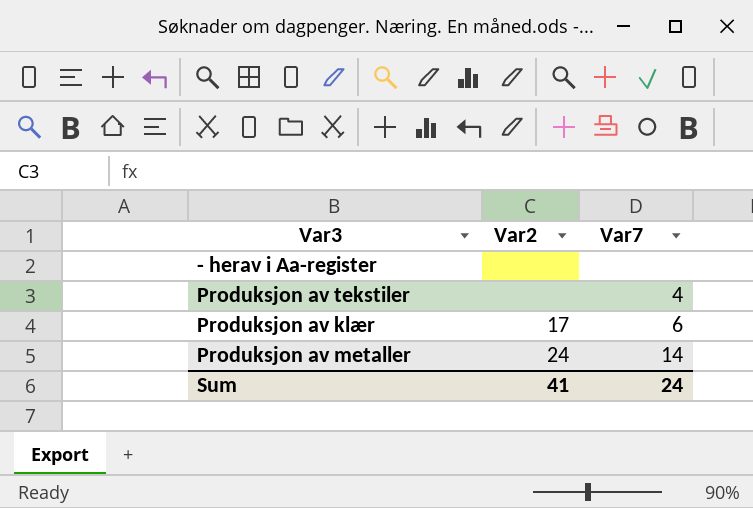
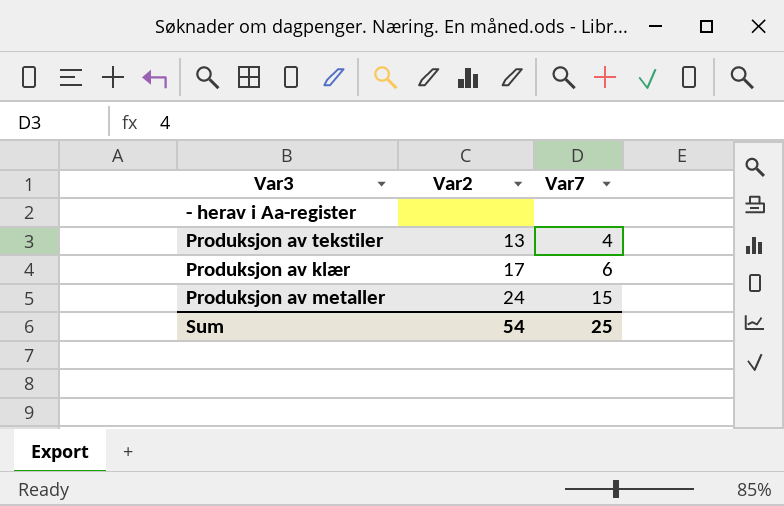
Produksjon av tekstiler | Var2: none -> 13
Produksjon av metaller | Var7: 14 -> 15
Sum | Var2: 41 -> 54
Sum | Var7: 24 -> 25

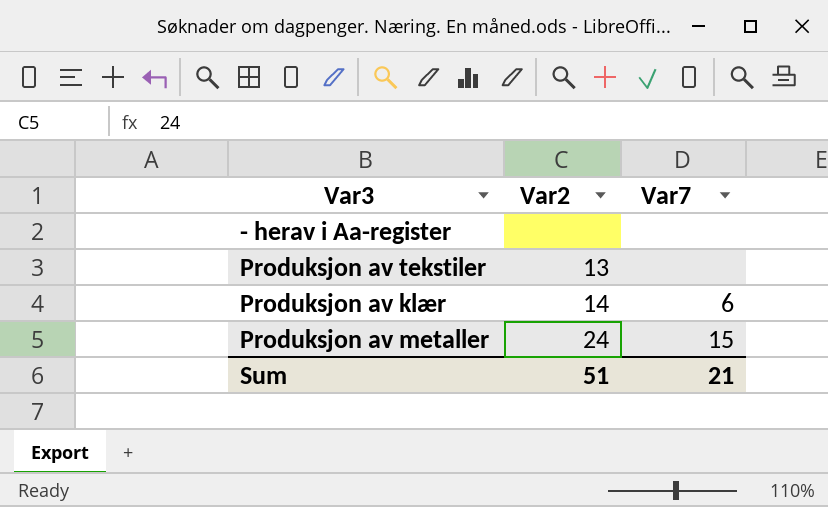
Produksjon av tekstiler | Var7: 4 -> none
Produksjon av klær | Var2: 17 -> 14
Sum | Var2: 54 -> 51
Sum | Var7: 25 -> 21

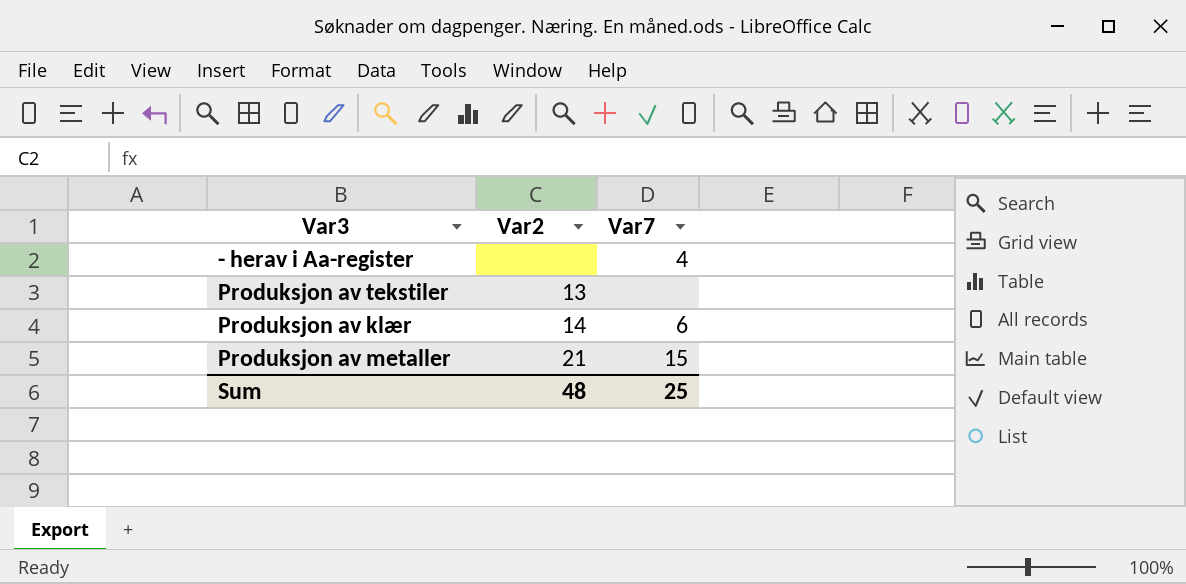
- herav i Aa-register | Var7: none -> 4
Produksjon av metaller | Var2: 24 -> 21
Sum | Var2: 51 -> 48
Sum | Var7: 21 -> 25

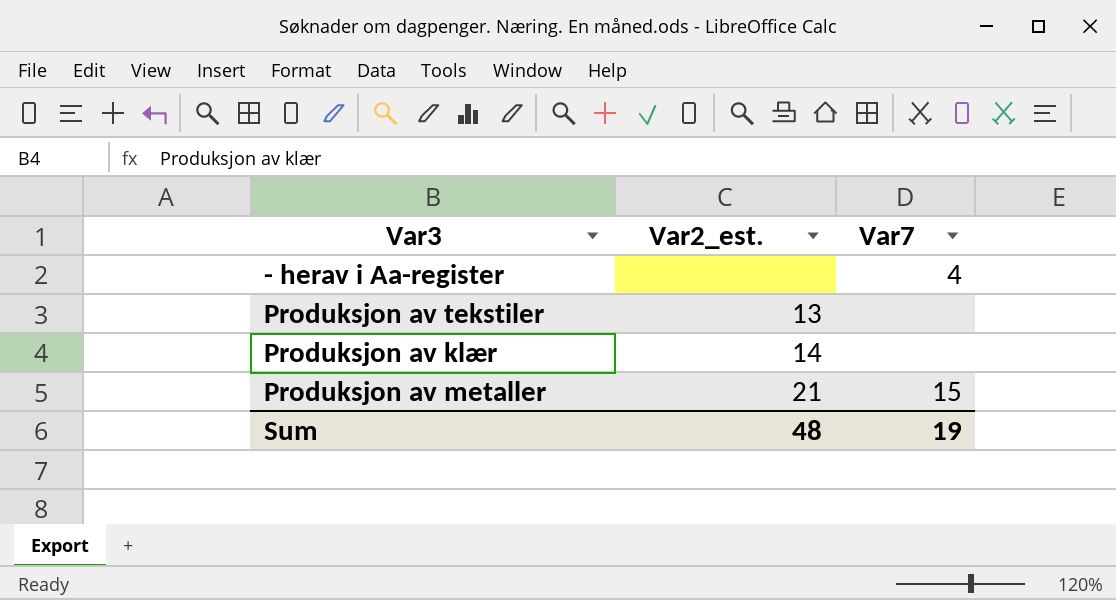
column name: Var2 -> Var2_est.
Produksjon av klær | Var7: 6 -> none
Sum | Var7: 25 -> 19

